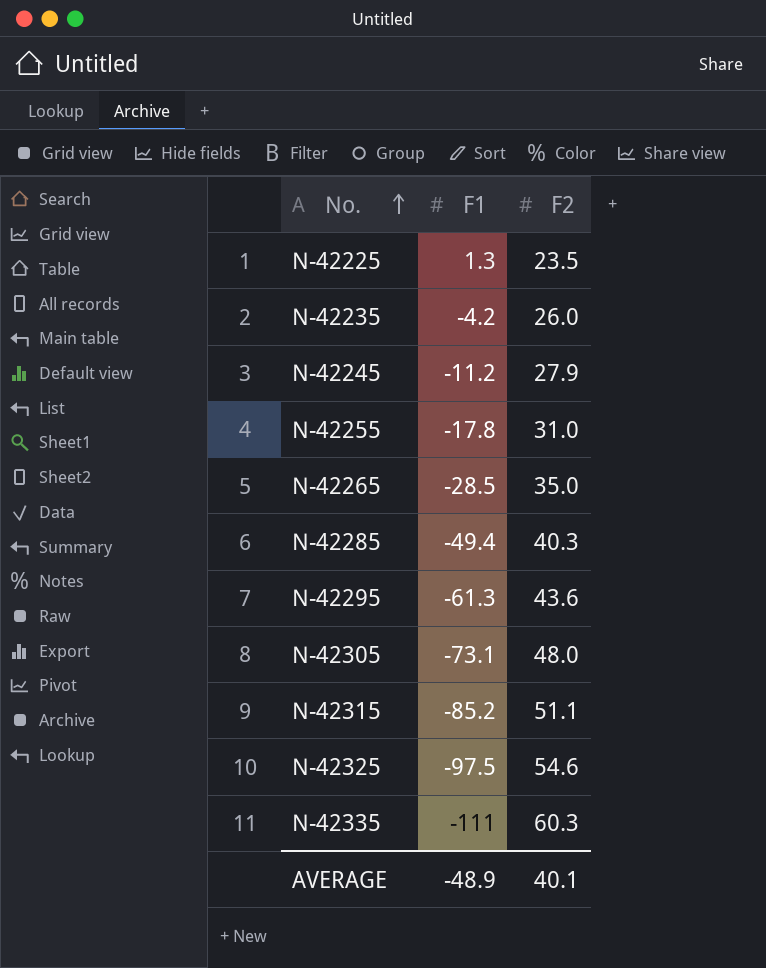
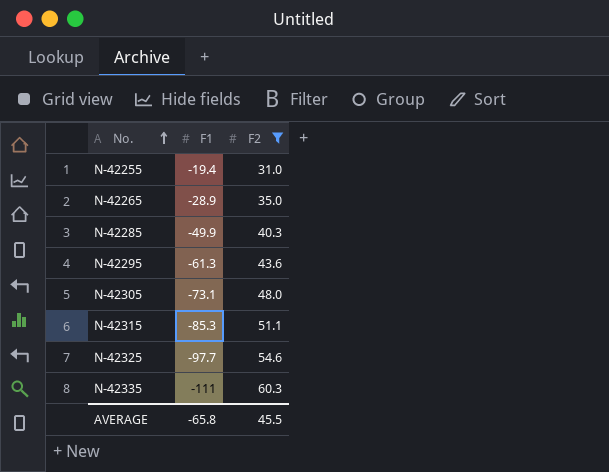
filter: none -> F2 >= 31.0
N-42255 | F1: -17.8 -> -19.4
N-42265 | F1: -28.5 -> -28.9
N-42285 | F1: -49.4 -> -49.9
N-42315 | F1: -85.2 -> -85.3
N-42325 | F1: -97.5 -> -97.7
AVERAGE | F1: -48.9 -> -65.8
AVERAGE | F2: 40.1 -> 45.5

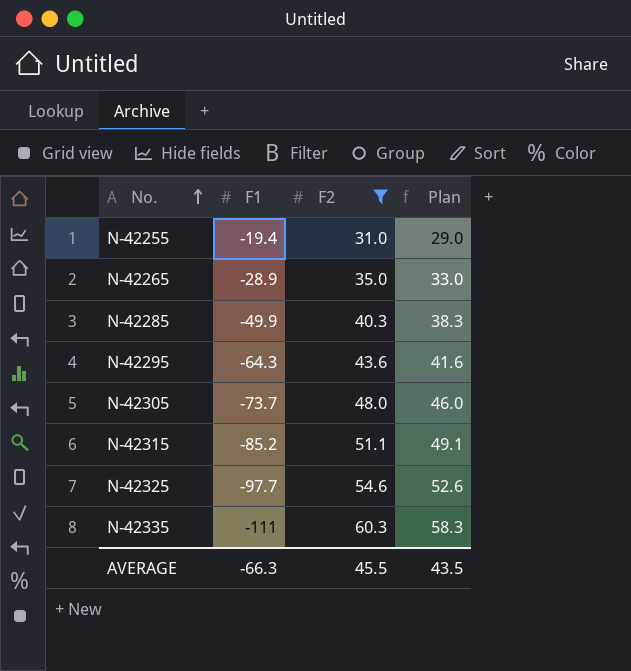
column Plan | formula: none -> [F2] - 2
N-42295 | F1: -61.3 -> -64.3
N-42305 | F1: -73.1 -> -73.7
N-42315 | F1: -85.3 -> -85.2
AVERAGE | F1: -65.8 -> -66.3

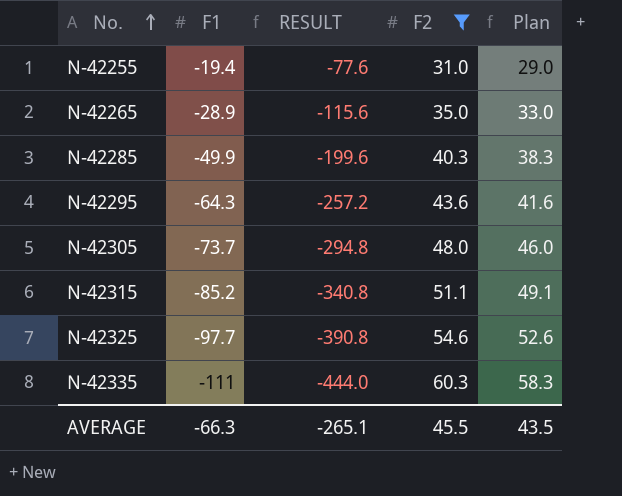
column RESULT | formula: none -> [F1] * 4

